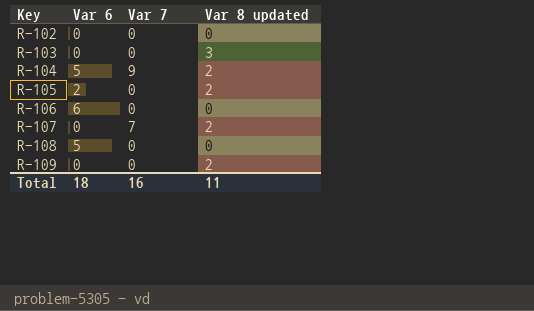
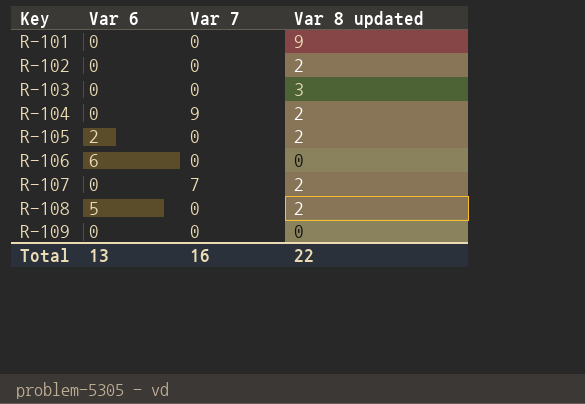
row R-101: none -> 0 | 0 | 9
R-102 | Var 8 updated: 0 -> 2
R-104 | Var 6: 5 -> 0
R-108 | Var 8 updated: 0 -> 2
R-109 | Var 8 updated: 2 -> 0
Total | Var 6: 18 -> 13
Total | Var 8 updated: 11 -> 22

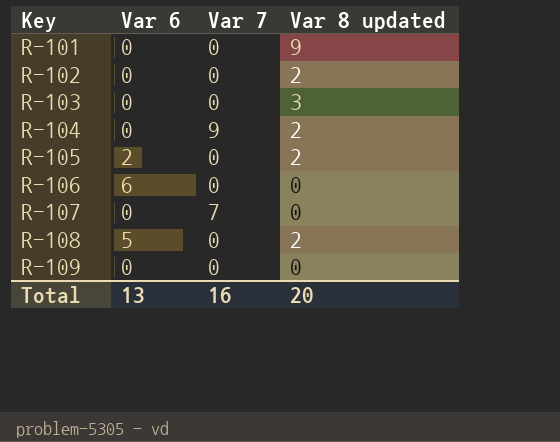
R-107 | Var 8 updated: 2 -> 0
Total | Var 8 updated: 22 -> 20

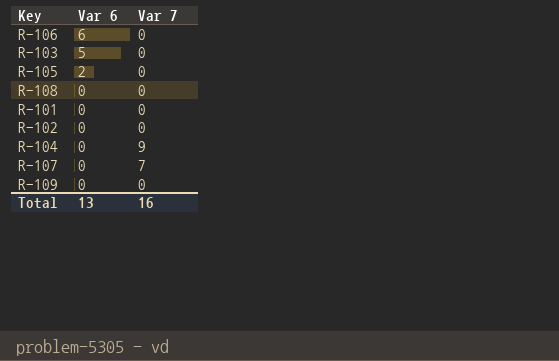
row order: Key ascending -> Var 6 descending
column Var 8 updated | position: 4 -> none
R-103 | Var 6: 0 -> 5
R-108 | Var 6: 5 -> 0

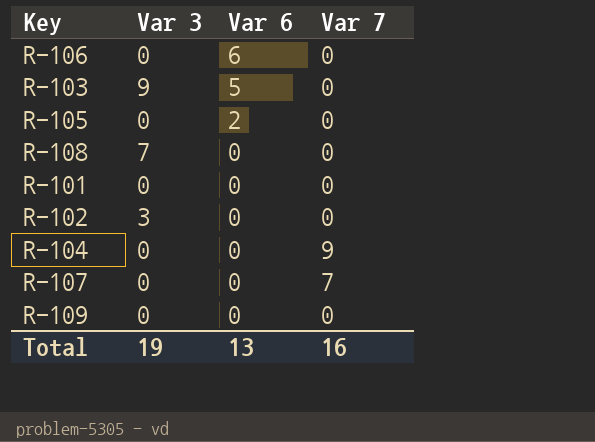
column Var 3 | position: none -> 2

